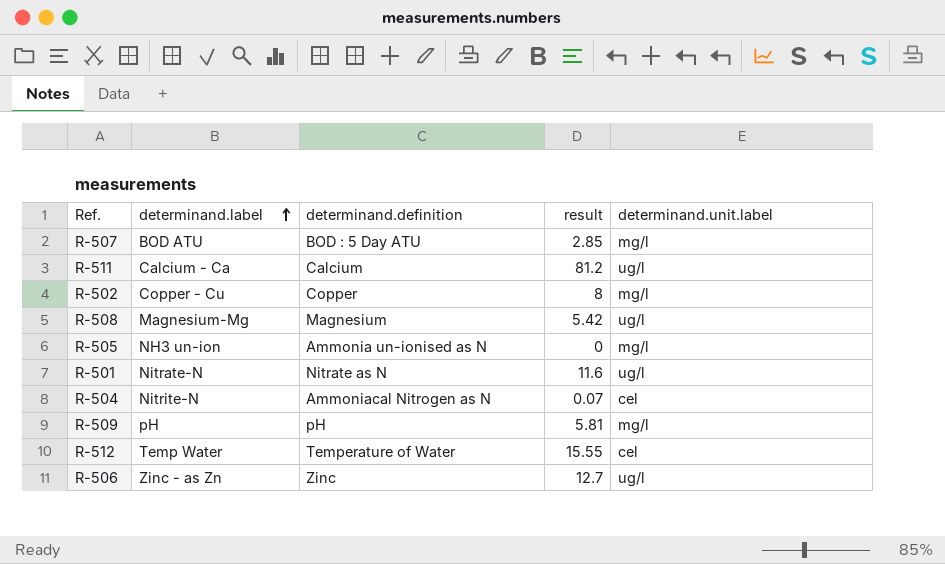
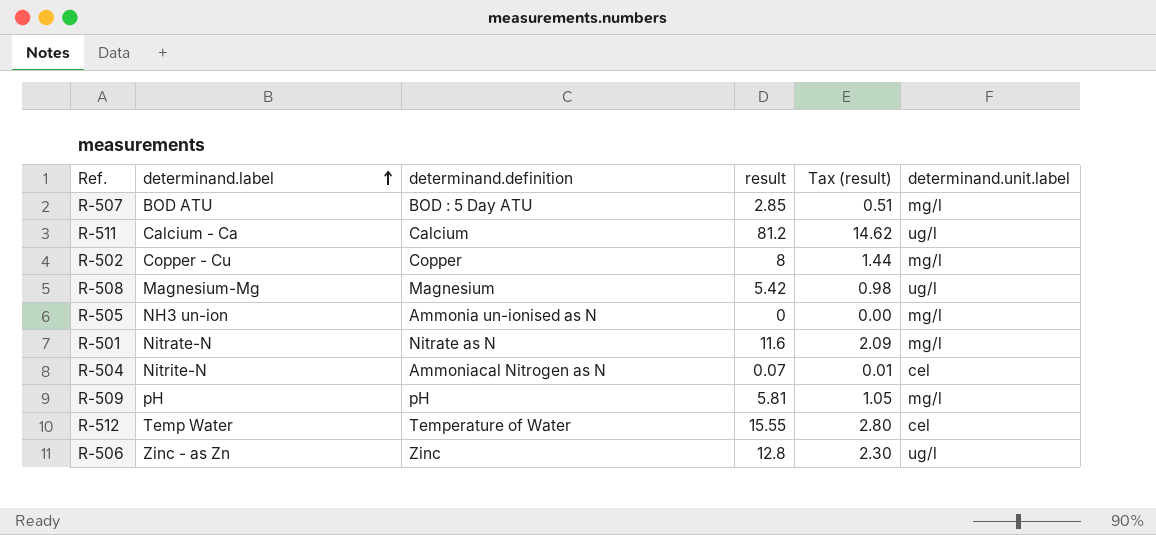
column Tax (result) | formula: none -> [result] * 0.18
R-501 | determinand.unit.label: ug/l -> mg/l
R-506 | result: 12.7 -> 12.8

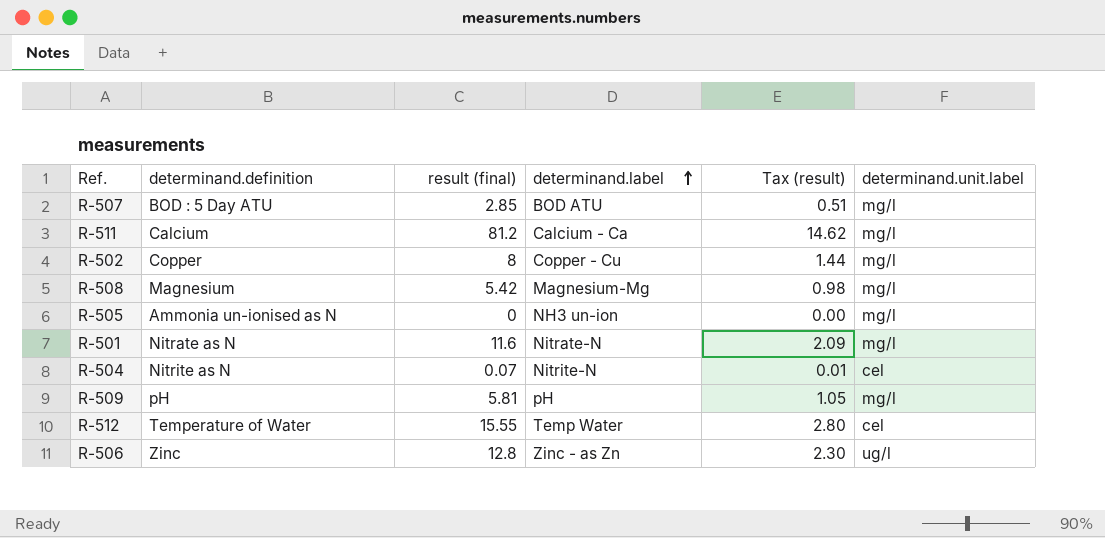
column name: result -> result (final)
column determinand.label | position: 2 -> 4
R-511 | determinand.unit.label: ug/l -> mg/l
R-508 | determinand.unit.label: ug/l -> mg/l
R-504 | determinand.definition: Ammoniacal Nitrogen as N -> Nitrite as N

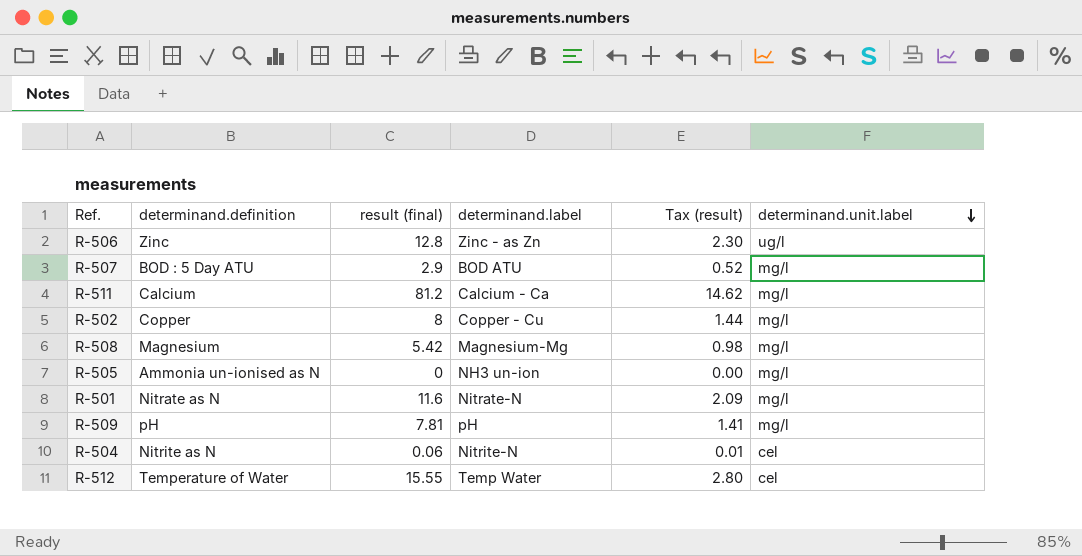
row order: determinand.label ascending -> determinand.unit.label descending
R-507 | result (final): 2.85 -> 2.9
R-507 | Tax (result): 0.51 -> 0.52
R-509 | result (final): 5.81 -> 7.81
R-509 | Tax (result): 1.05 -> 1.41
R-504 | result (final): 0.07 -> 0.06

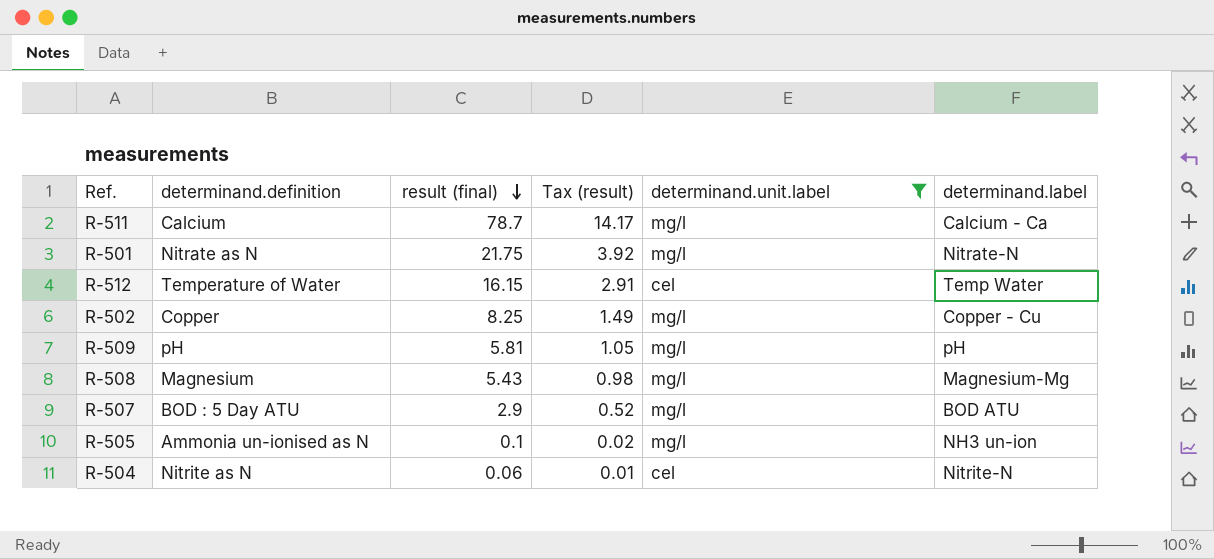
filter: none -> determinand.unit.label != ug/l
row order: determinand.unit.label descending -> result (final) descending
column determinand.label | position: 4 -> 6
R-511 | result (final): 81.2 -> 78.7
R-511 | Tax (result): 14.62 -> 14.17
R-501 | result (final): 11.6 -> 21.75
R-501 | Tax (result): 2.09 -> 3.92
R-512 | result (final): 15.55 -> 16.15
R-512 | Tax (result): 2.80 -> 2.91
R-502 | result (final): 8 -> 8.25
R-502 | Tax (result): 1.44 -> 1.49
R-509 | result (final): 7.81 -> 5.81
R-509 | Tax (result): 1.41 -> 1.05
R-508 | result (final): 5.42 -> 5.43
R-505 | result (final): 0 -> 0.1
R-505 | Tax (result): 0.00 -> 0.02

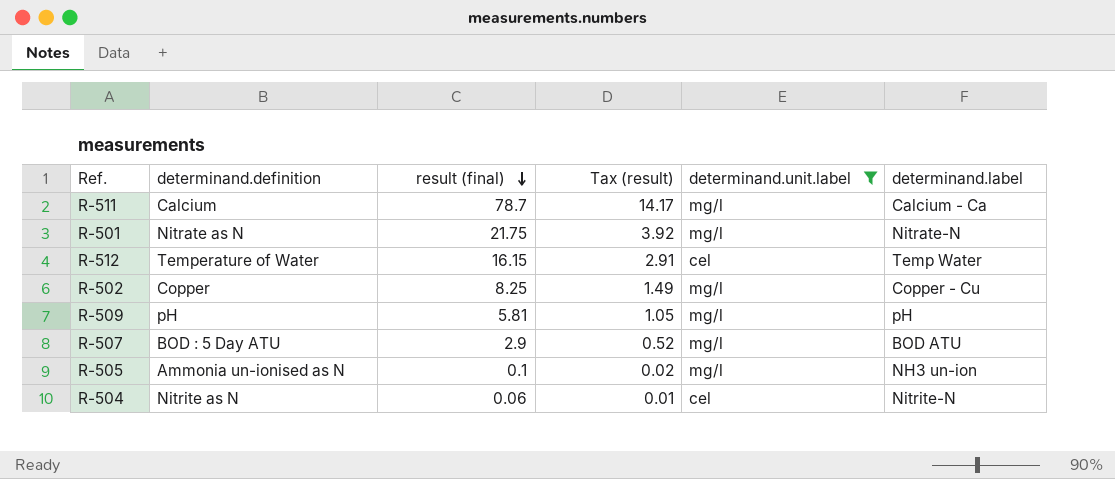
row R-508: Magnesium | 5.43 | 0.98 | mg/l | Magnesium-Mg -> none

